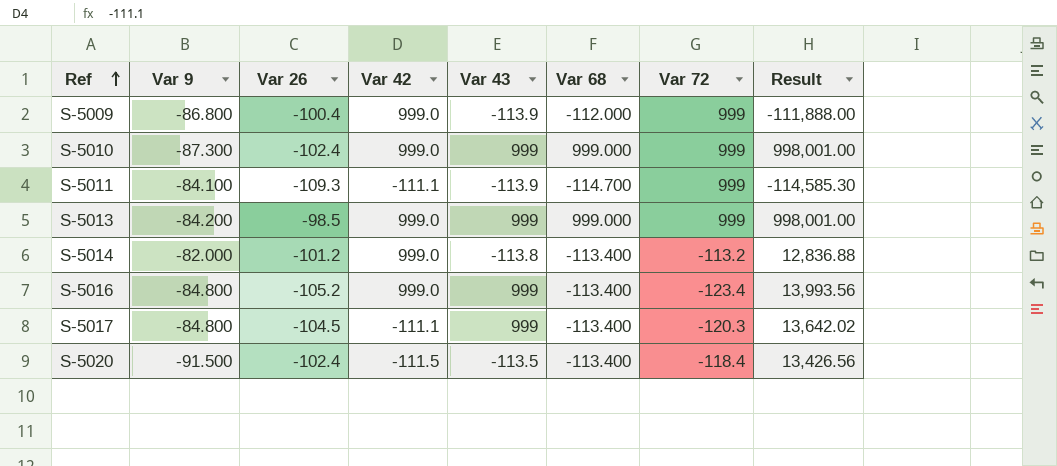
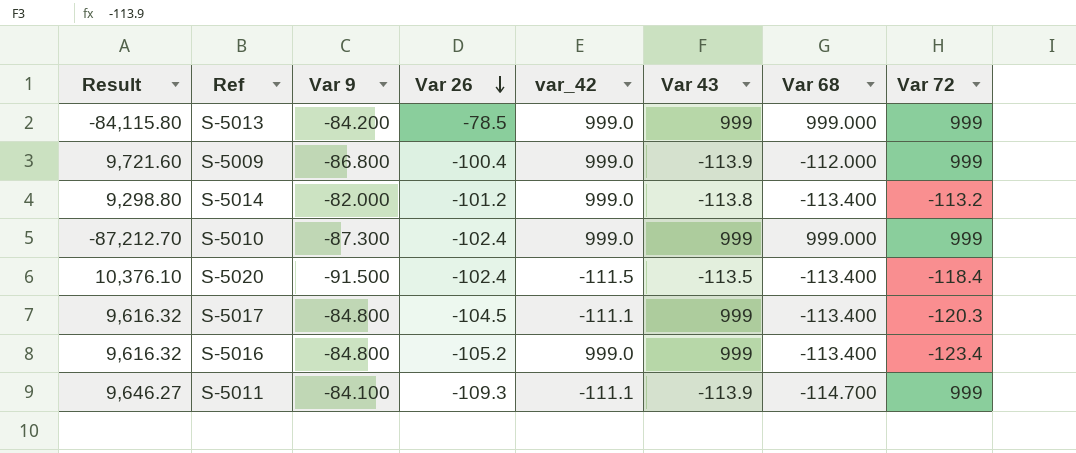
row order: Ref ascending -> Var 26 descending
column Result | formula: [Var 68] * [Var 72] -> [Var 9] * [Var 68]
column Result | position: 8 -> 1
column name: Var 42 -> var_42
S-5013 | Var 26: -98.5 -> -78.5

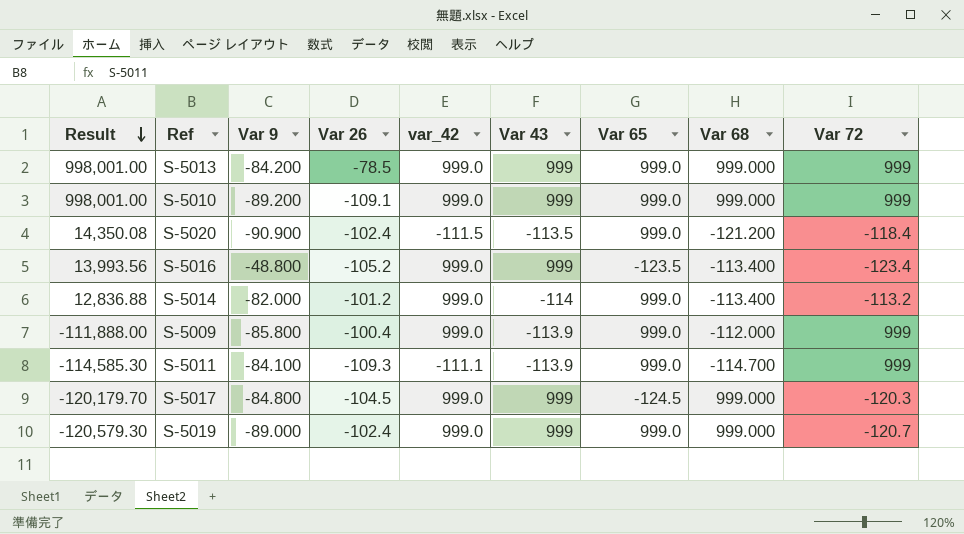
row order: Var 26 descending -> Result descending
column Result | formula: [Var 9] * [Var 68] -> [Var 68] * [Var 72]
column Var 65 | position: none -> 7
S-5010 | Var 9: -87.300 -> -89.200
S-5010 | Var 26: -102.4 -> -109.1
S-5020 | Var 9: -91.500 -> -90.900
S-5020 | Var 68: -113.400 -> -121.200
S-5016 | Var 9: -84.800 -> -48.800
S-5014 | Var 43: -113.8 -> -114
S-5009 | Var 9: -86.800 -> -85.800
S-5017 | var_42: -111.1 -> 999.0
S-5017 | Var 68: -113.400 -> 999.000
row S-5019: none -> -120,579.30 | -89.000 | -102.4 | 999.0 | 999 | 999.0 | 999.000 | -120.7

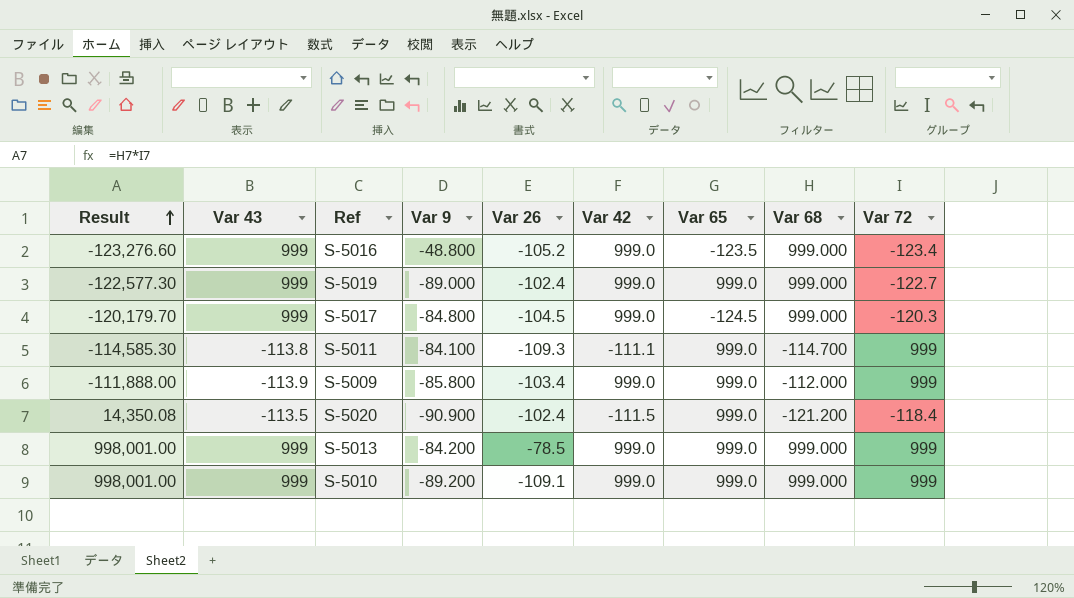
row order: Result descending -> Result ascending
column Var 43 | position: 6 -> 2
column name: var_42 -> Var 42
row S-5014: 12,836.88 | -82.000 | -101.2 | 999.0 | -114 | 999.0 | -113.400 | -113.2 -> none
S-5016 | Result: 13,993.56 -> -123,276.60
S-5016 | Var 68: -113.400 -> 999.000
S-5019 | Result: -120,579.30 -> -122,577.30
S-5019 | Var 72: -120.7 -> -122.7
S-5011 | Var 43: -113.9 -> -113.8
S-5009 | Var 26: -100.4 -> -103.4

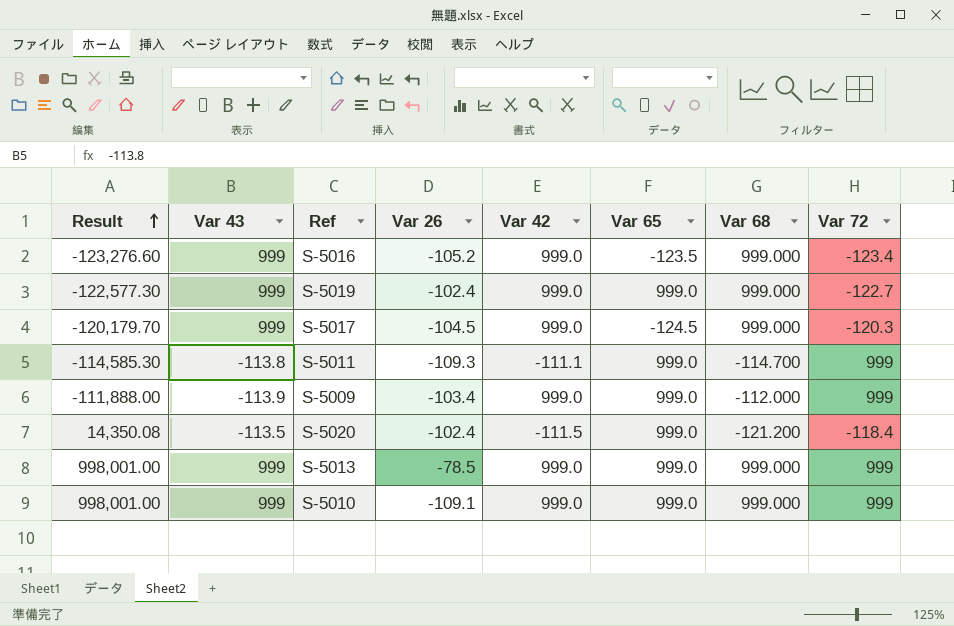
column Var 9 | position: 4 -> none

